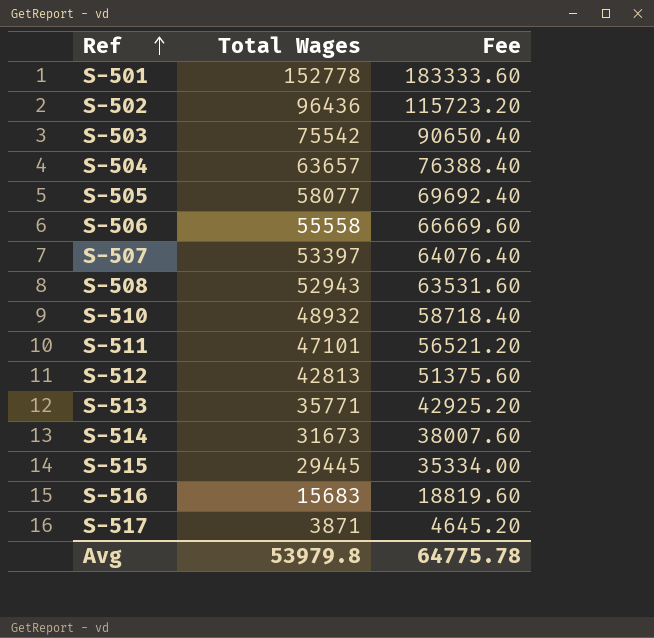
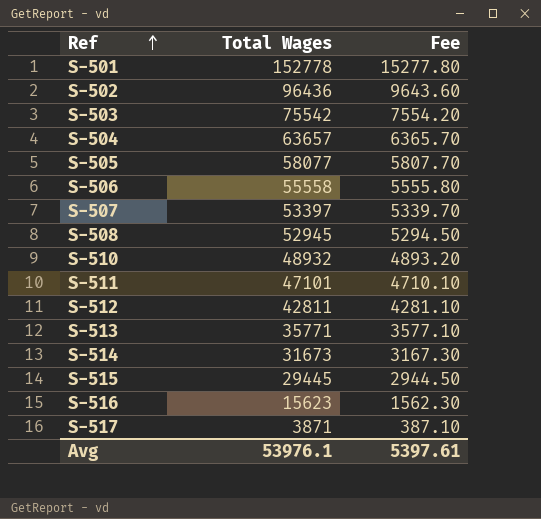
column Fee | formula: [Total Wages] * 1.2 -> [Total Wages] * 0.1
S-508 | Total Wages: 52943 -> 52945
S-512 | Total Wages: 42813 -> 42811
S-516 | Total Wages: 15683 -> 15623
Avg | Total Wages: 53979.8 -> 53976.1
Avg | Fee: 64775.78 -> 5397.61

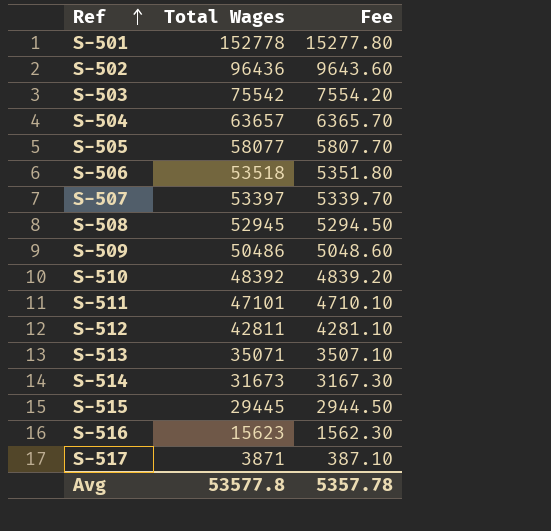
S-506 | Total Wages: 55558 -> 53518
S-506 | Fee: 5555.80 -> 5351.80
row S-509: none -> 50486 | 5048.60
S-510 | Total Wages: 48932 -> 48392
S-510 | Fee: 4893.20 -> 4839.20
S-513 | Total Wages: 35771 -> 35071
S-513 | Fee: 3577.10 -> 3507.10
Avg | Total Wages: 53976.1 -> 53577.8
Avg | Fee: 5397.61 -> 5357.78

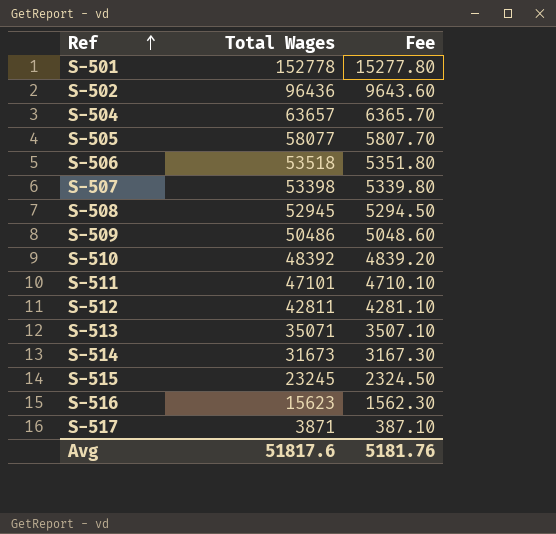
row S-503: 75542 | 7554.20 -> none
S-507 | Total Wages: 53397 -> 53398
S-507 | Fee: 5339.70 -> 5339.80
S-515 | Total Wages: 29445 -> 23245
S-515 | Fee: 2944.50 -> 2324.50
Avg | Total Wages: 53577.8 -> 51817.6
Avg | Fee: 5357.78 -> 5181.76

